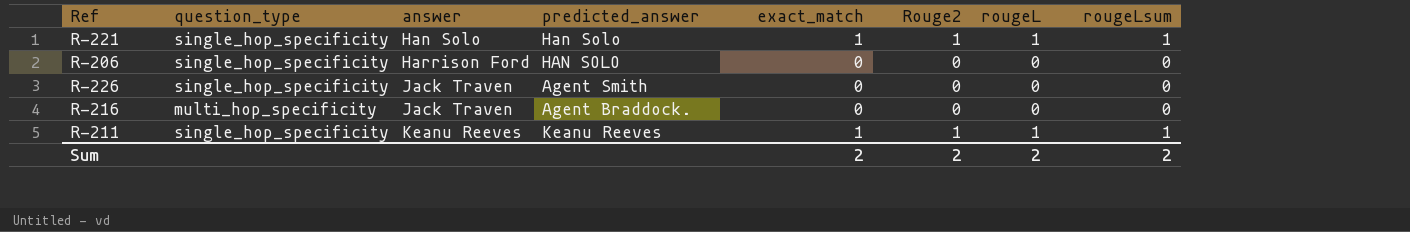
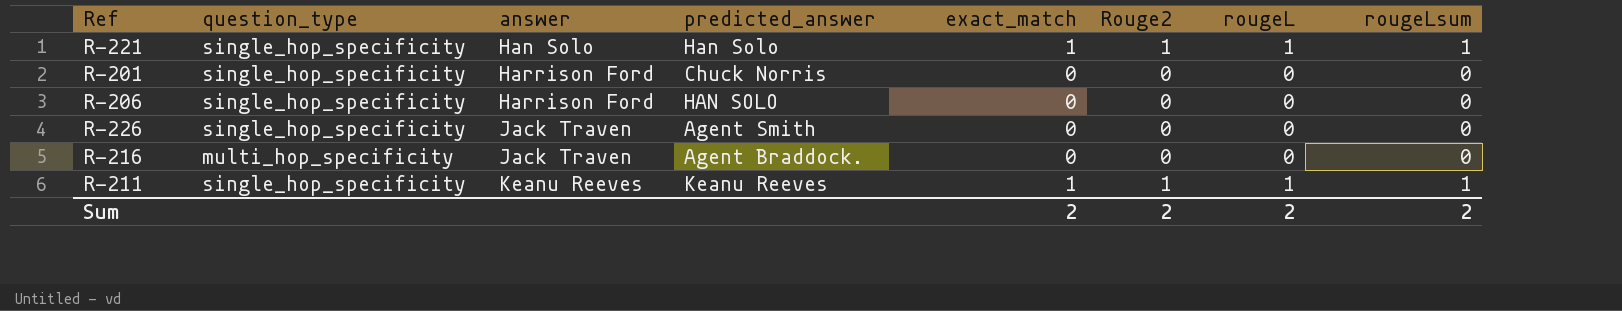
row R-201: none -> single_hop_specificity | Harrison Ford | Chuck Norris | 0 | 0 | 0 | 0

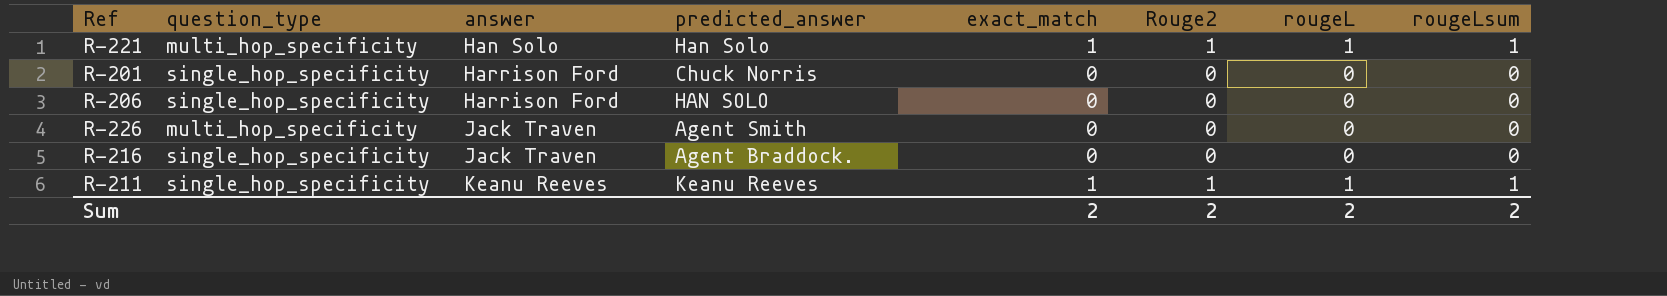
R-221 | question_type: single_hop_specificity -> multi_hop_specificity
R-226 | question_type: single_hop_specificity -> multi_hop_specificity
R-216 | question_type: multi_hop_specificity -> single_hop_specificity

